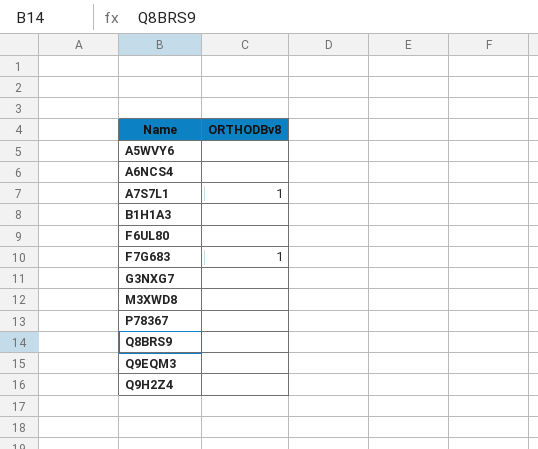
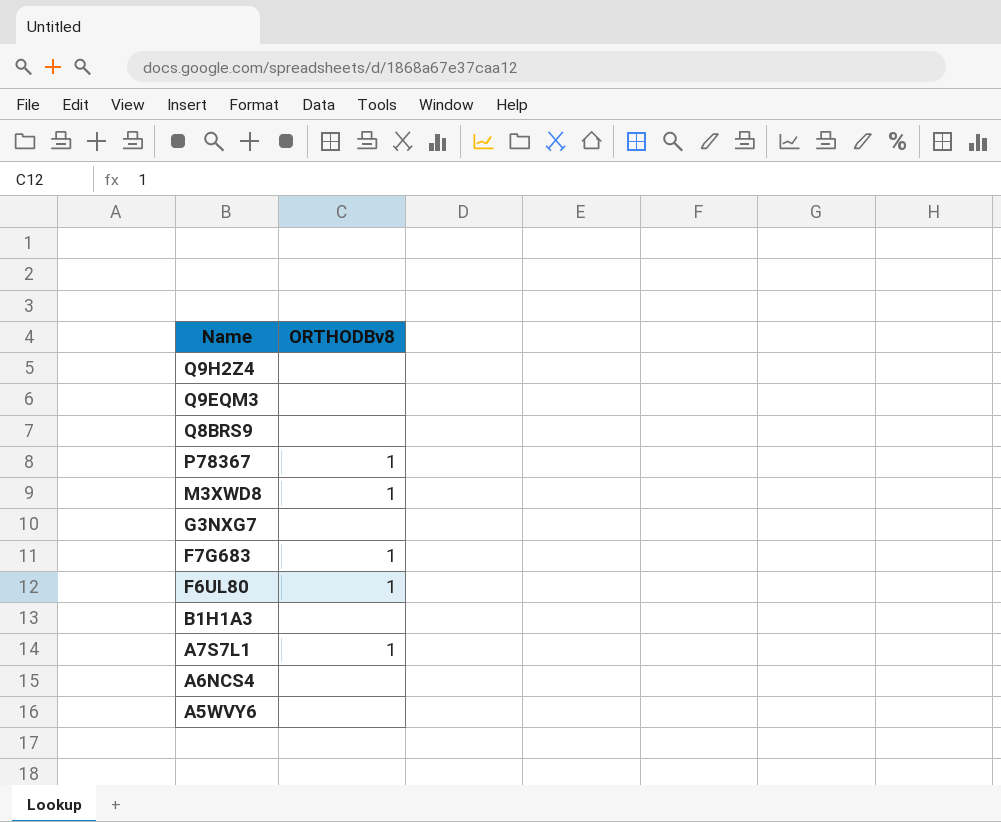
row order: Name ascending -> Name descending
P78367 | ORTHODBv8: none -> 1
M3XWD8 | ORTHODBv8: none -> 1
F6UL80 | ORTHODBv8: none -> 1

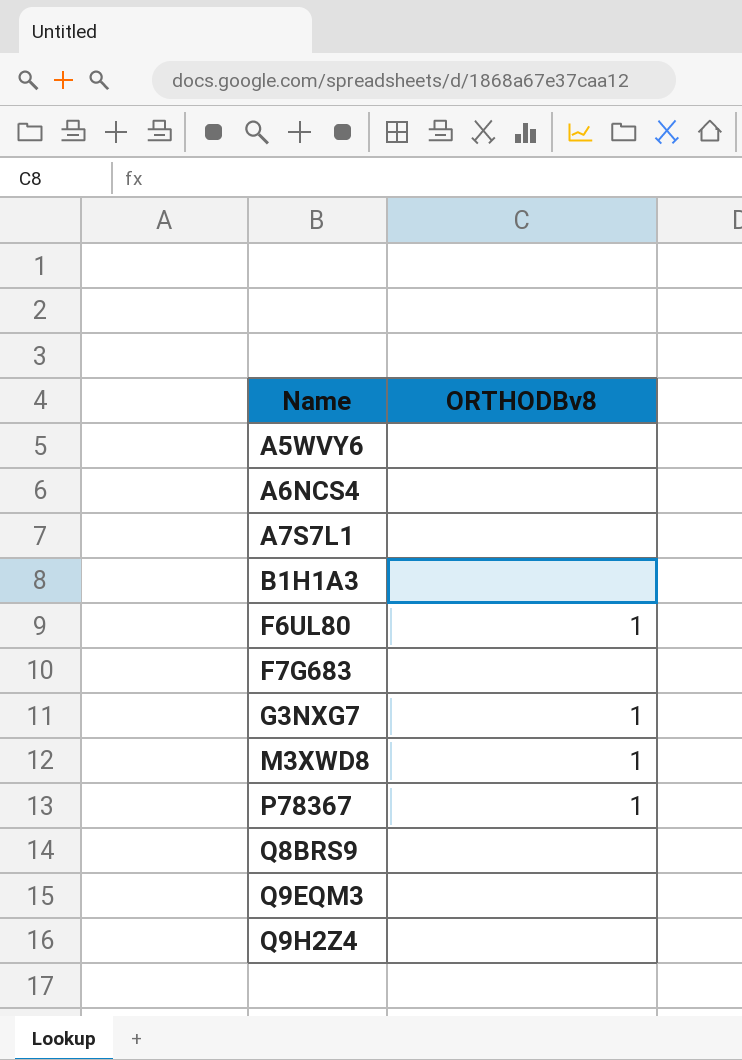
row order: Name descending -> Name ascending
A7S7L1 | ORTHODBv8: 1 -> none
F7G683 | ORTHODBv8: 1 -> none
G3NXG7 | ORTHODBv8: none -> 1

